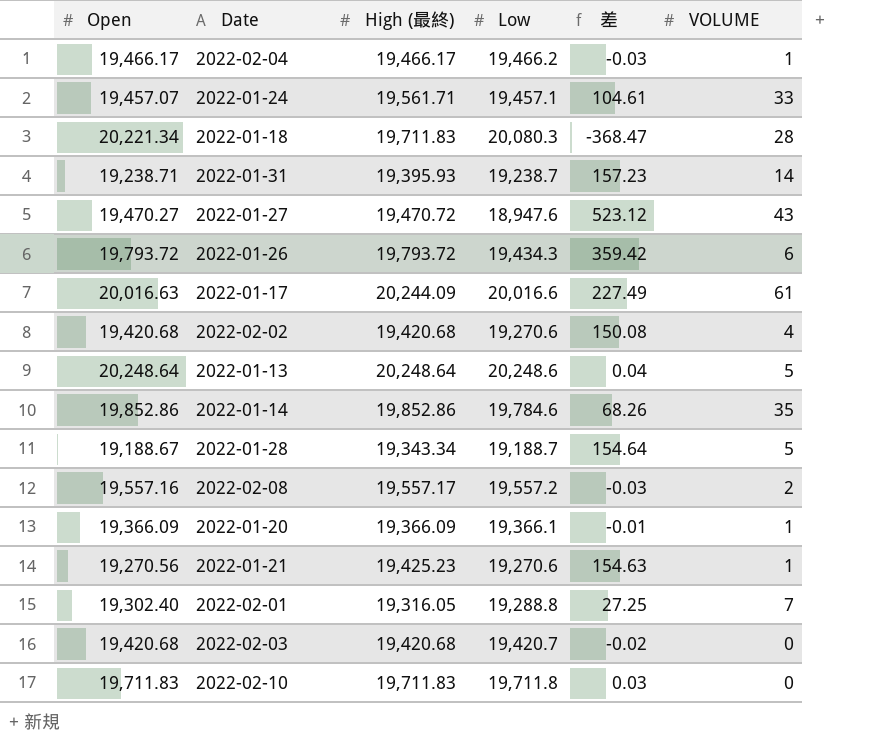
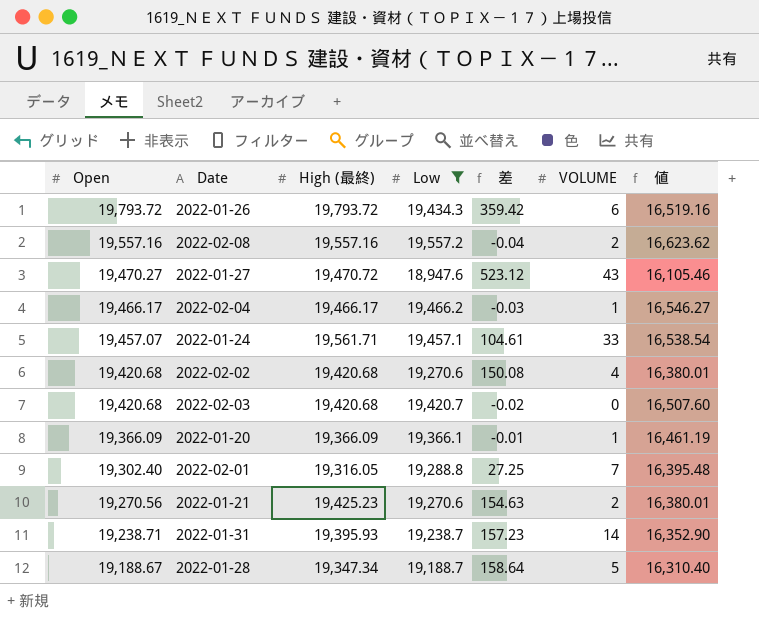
filter: none -> Low <= 19,557.2
row order: none -> Open descending
column 値 | formula: none -> [Low] * 0.85
2022-02-08 | High (最終): 19,557.17 -> 19,557.16
2022-02-08 | 差: -0.03 -> -0.04
2022-01-21 | VOLUME: 1 -> 2
2022-01-28 | High (最終): 19,343.34 -> 19,347.34
2022-01-28 | 差: 154.64 -> 158.64

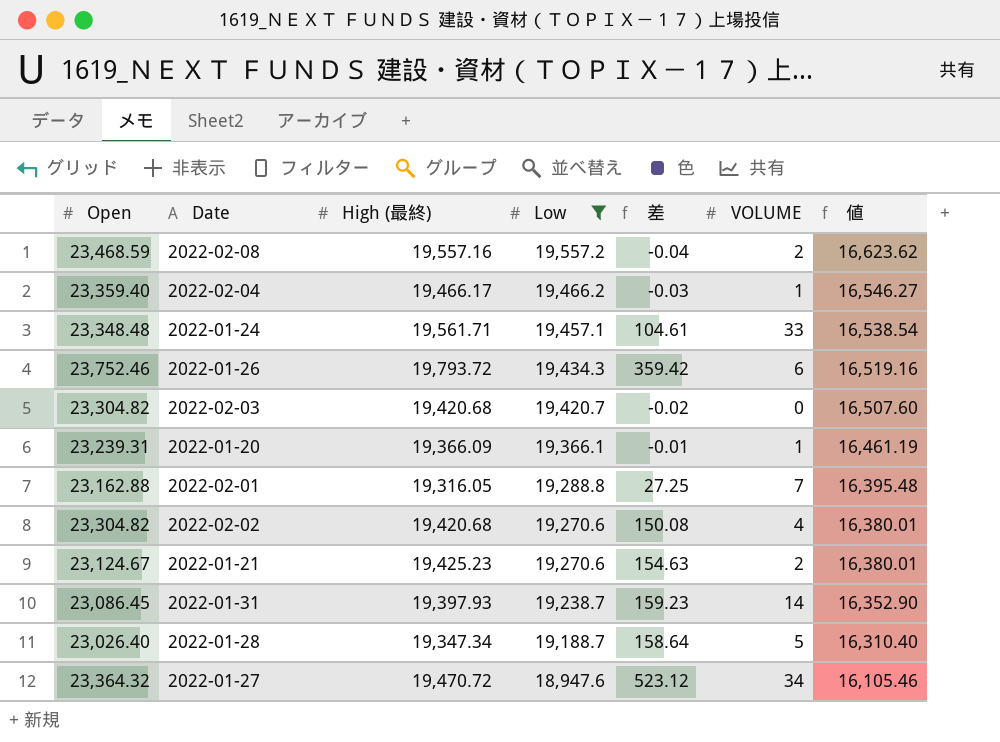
row order: Open descending -> Low descending
2022-02-08 | Open: 19,557.16 -> 23,468.59
2022-02-04 | Open: 19,466.17 -> 23,359.40
2022-01-24 | Open: 19,457.07 -> 23,348.48
2022-01-26 | Open: 19,793.72 -> 23,752.46
2022-02-03 | Open: 19,420.68 -> 23,304.82
2022-01-20 | Open: 19,366.09 -> 23,239.31
2022-02-01 | Open: 19,302.40 -> 23,162.88
2022-02-02 | Open: 19,420.68 -> 23,304.82
2022-01-21 | Open: 19,270.56 -> 23,124.67
2022-01-31 | Open: 19,238.71 -> 23,086.45
2022-01-31 | High (最終): 19,395.93 -> 19,397.93
2022-01-31 | 差: 157.23 -> 159.23
2022-01-28 | Open: 19,188.67 -> 23,026.40
2022-01-27 | Open: 19,470.27 -> 23,364.32
2022-01-27 | VOLUME: 43 -> 34

